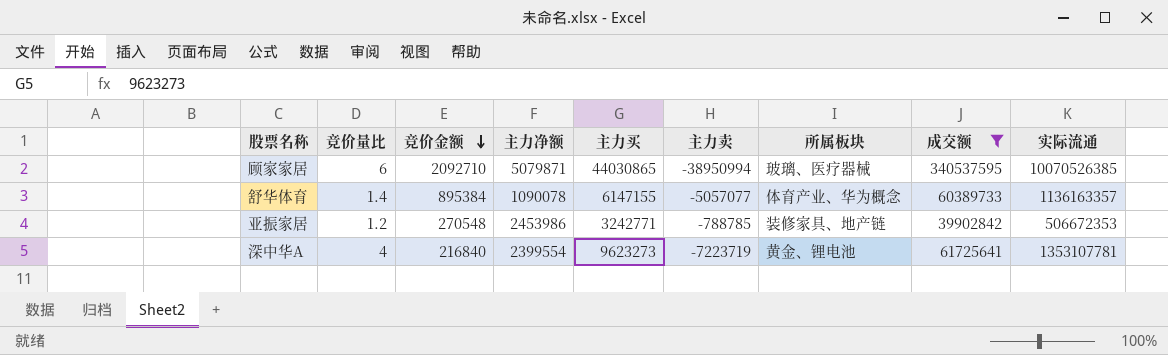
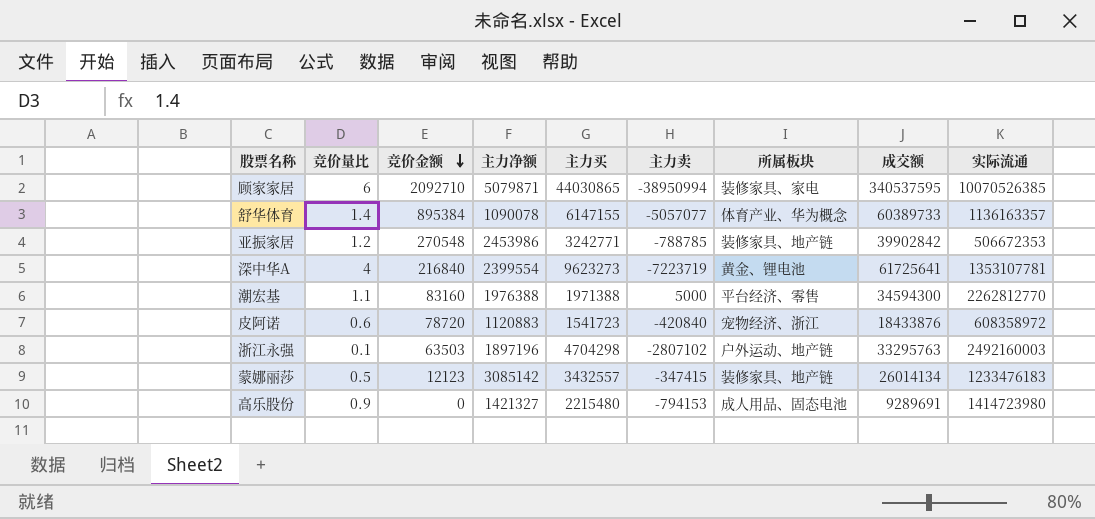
filter: 成交额 >= 39902842 -> none
顾家家居 | 所属板块: 玻璃、医疗器械 -> 装修家具、家电

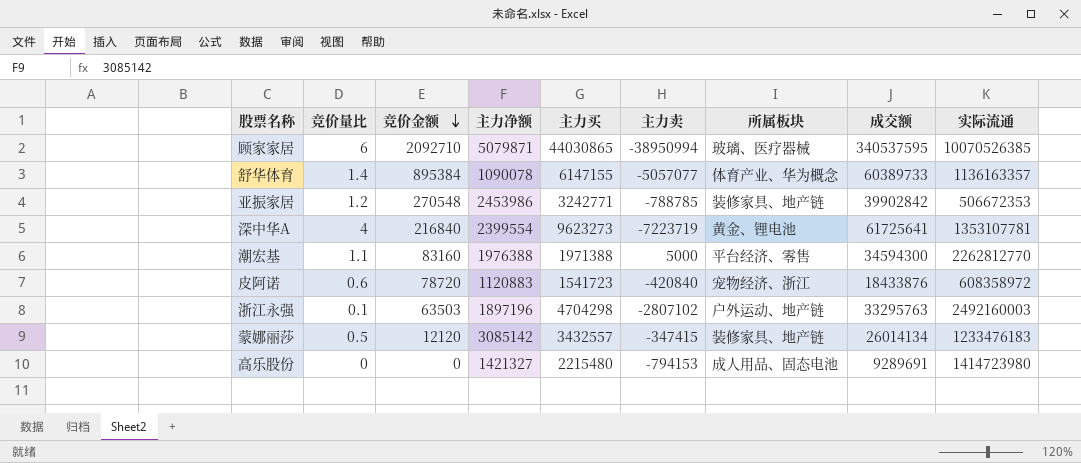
顾家家居 | 所属板块: 装修家具、家电 -> 玻璃、医疗器械
蒙娜丽莎 | 竞价金额: 12123 -> 12120
高乐股份 | 竞价量比: 0.9 -> 0

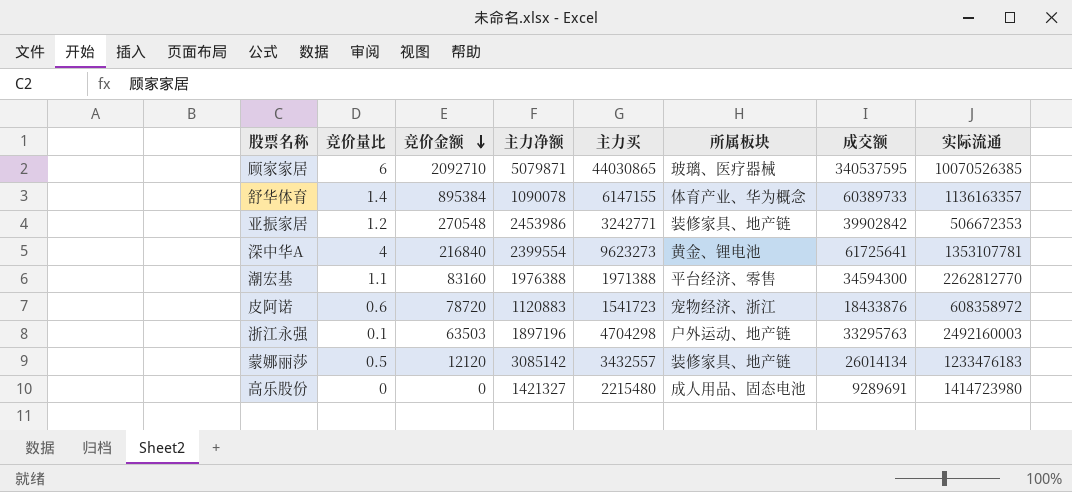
column 主力卖 | formula: [主力净额] - [主力买] -> none

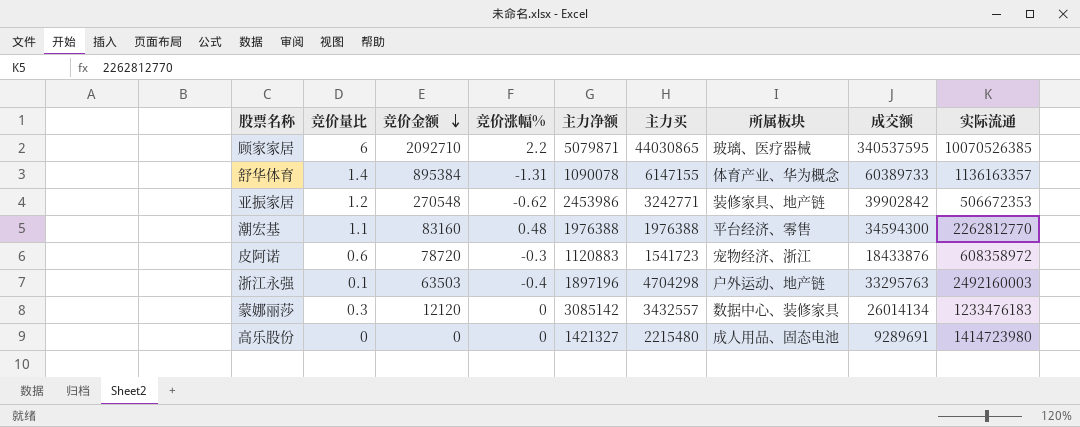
column 竞价涨幅% | position: none -> 4
row 深中华A: 4 | 216840 | 2399554 | 9623273 | 黄金、锂电池 | 61725641 | 1353107781 -> none
潮宏基 | 主力买: 1971388 -> 1976388
蒙娜丽莎 | 竞价量比: 0.5 -> 0.3
蒙娜丽莎 | 所属板块: 装修家具、地产链 -> 数据中心、装修家具

